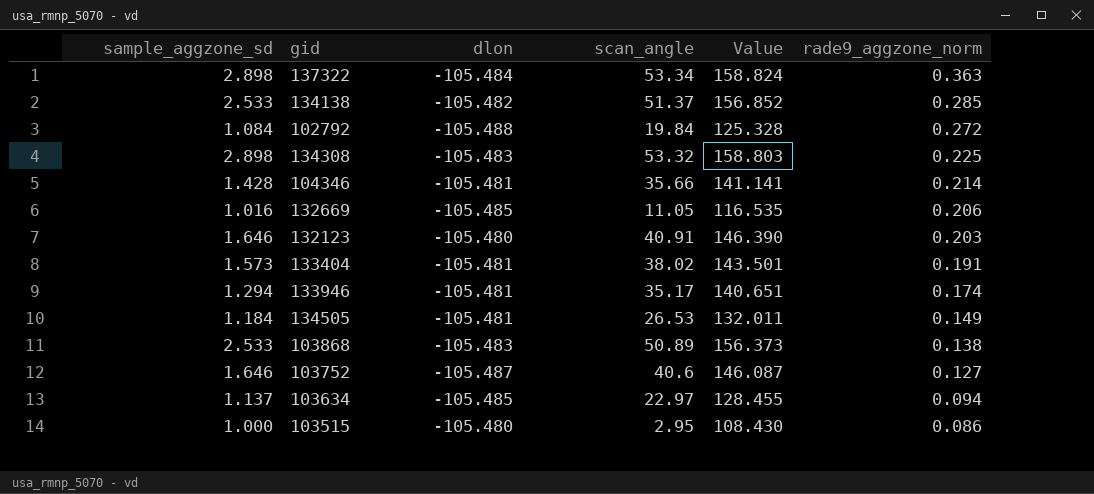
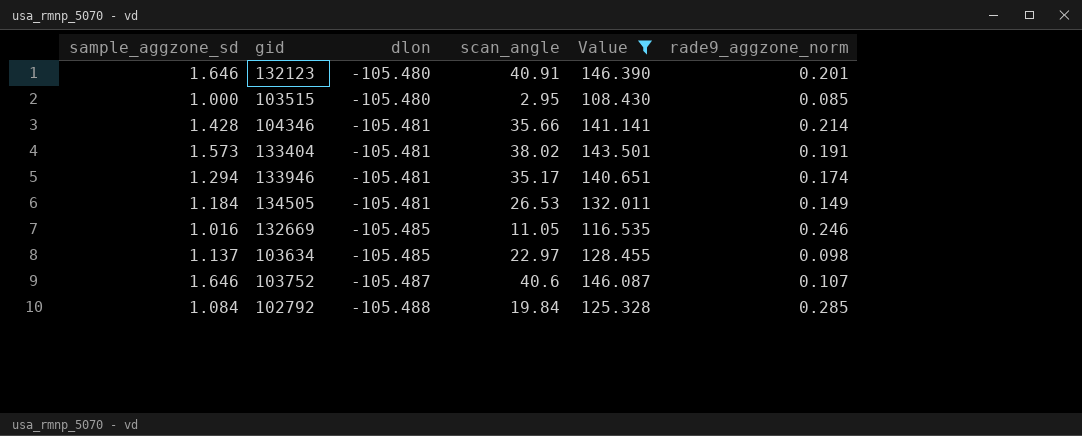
filter: none -> Value <= 146.390
row order: rade9_aggzone_norm descending -> dlon descending
132123 | rade9_aggzone_norm: 0.203 -> 0.201
103515 | rade9_aggzone_norm: 0.086 -> 0.085
132669 | rade9_aggzone_norm: 0.206 -> 0.246
103634 | rade9_aggzone_norm: 0.094 -> 0.098
103752 | rade9_aggzone_norm: 0.127 -> 0.107
102792 | rade9_aggzone_norm: 0.272 -> 0.285

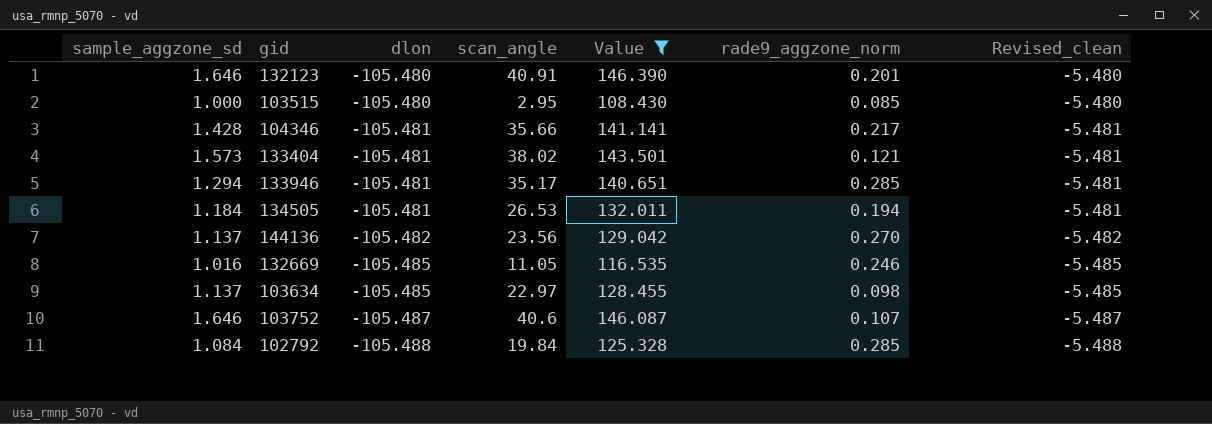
column Revised_clean | formula: none -> [dlon] + 100
104346 | rade9_aggzone_norm: 0.214 -> 0.217
133404 | rade9_aggzone_norm: 0.191 -> 0.121
133946 | rade9_aggzone_norm: 0.174 -> 0.285
134505 | rade9_aggzone_norm: 0.149 -> 0.194
row 144136: none -> 1.137 | -105.482 | 23.56 | 129.042 | 0.270 | -5.482

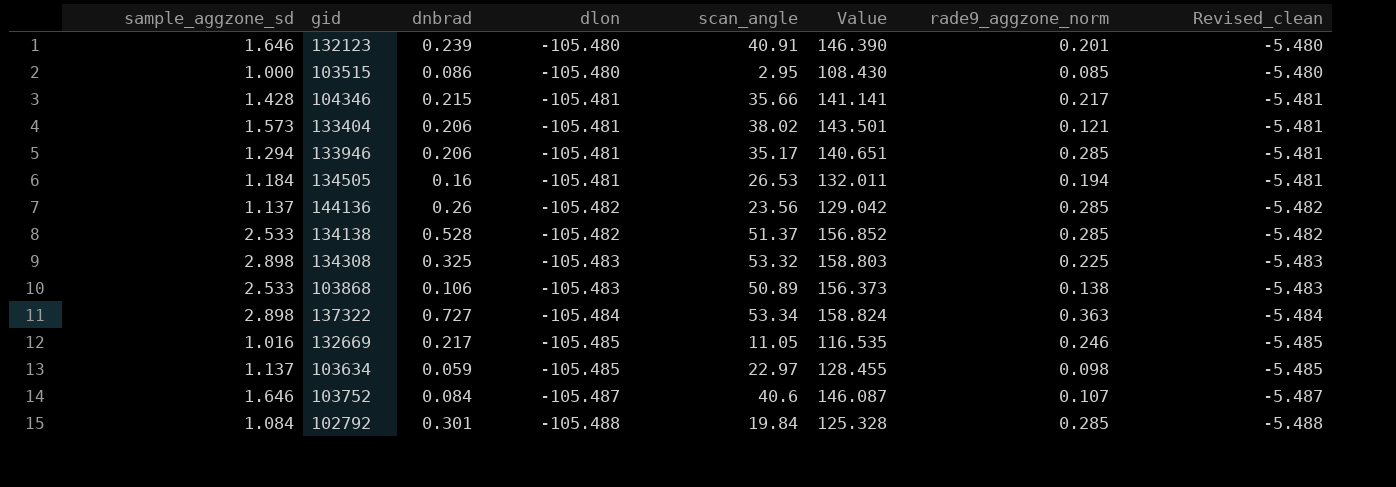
filter: Value <= 146.390 -> none
column dnbrad | position: none -> 3
144136 | rade9_aggzone_norm: 0.270 -> 0.285

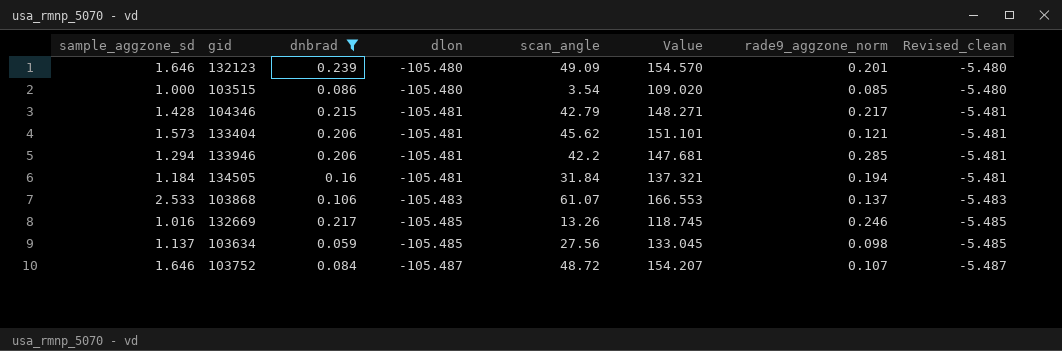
filter: none -> dnbrad <= 0.239
132123 | scan_angle: 40.91 -> 49.09
132123 | Value: 146.390 -> 154.570
103515 | scan_angle: 2.95 -> 3.54
103515 | Value: 108.430 -> 109.020
104346 | scan_angle: 35.66 -> 42.79
104346 | Value: 141.141 -> 148.271
133404 | scan_angle: 38.02 -> 45.62
133404 | Value: 143.501 -> 151.101
133946 | scan_angle: 35.17 -> 42.2
133946 | Value: 140.651 -> 147.681
134505 | scan_angle: 26.53 -> 31.84
134505 | Value: 132.011 -> 137.321
103868 | scan_angle: 50.89 -> 61.07
103868 | Value: 156.373 -> 166.553
103868 | rade9_aggzone_norm: 0.138 -> 0.137
132669 | scan_angle: 11.05 -> 13.26
132669 | Value: 116.535 -> 118.745
103634 | scan_angle: 22.97 -> 27.56
103634 | Value: 128.455 -> 133.045
103752 | scan_angle: 40.6 -> 48.72
103752 | Value: 146.087 -> 154.207

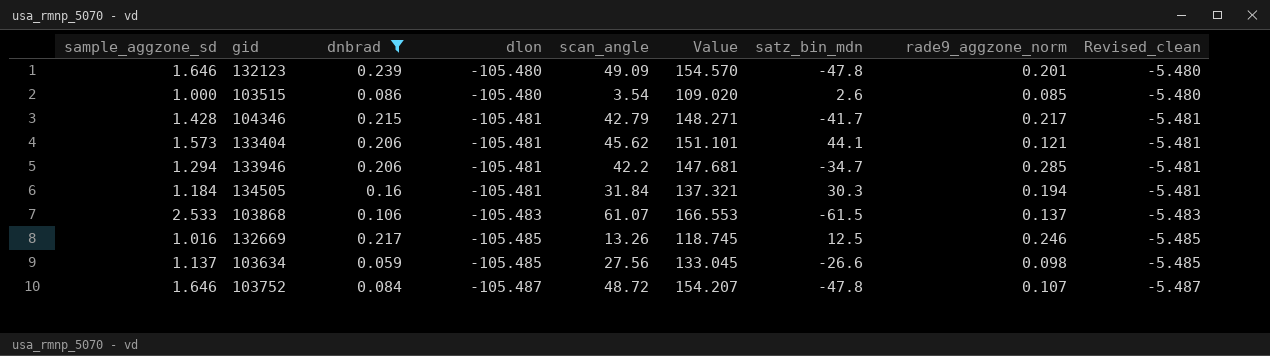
column satz_bin_mdn | position: none -> 7

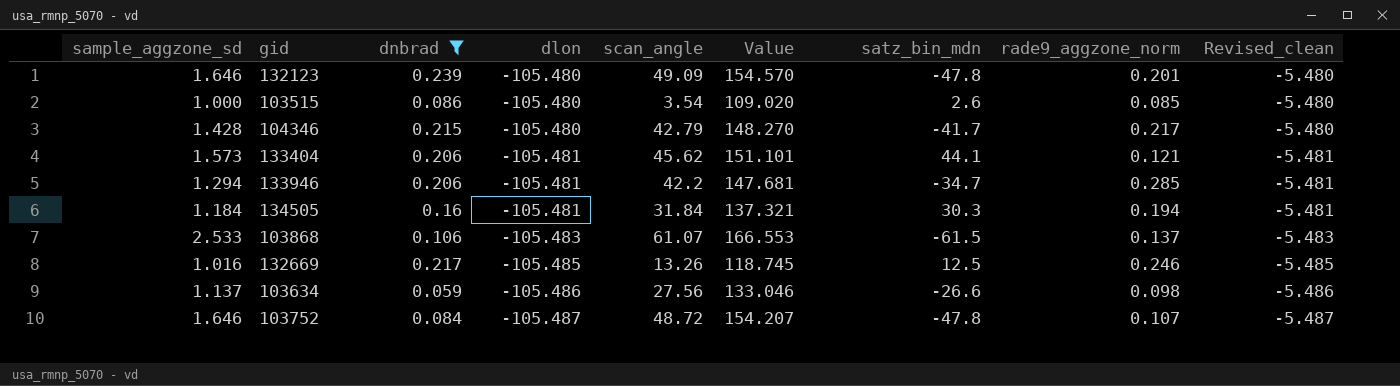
104346 | dlon: -105.481 -> -105.480
104346 | Value: 148.271 -> 148.270
104346 | Revised_clean: -5.481 -> -5.480
103634 | dlon: -105.485 -> -105.486
103634 | Value: 133.045 -> 133.046
103634 | Revised_clean: -5.485 -> -5.486

